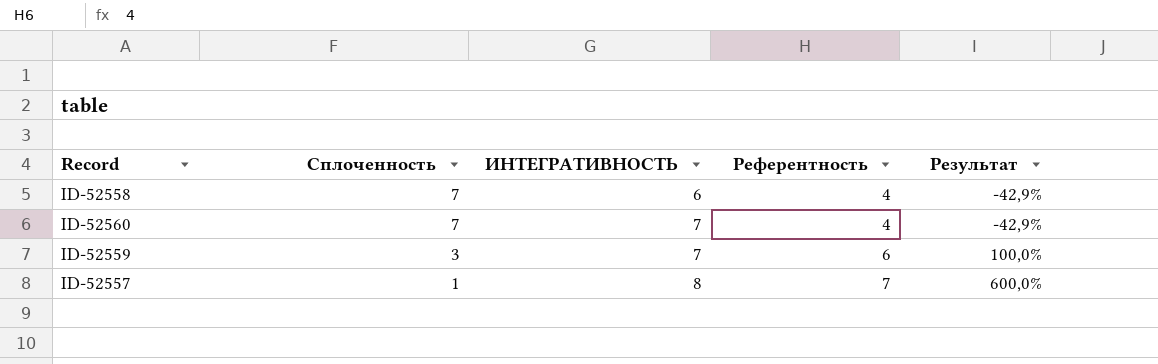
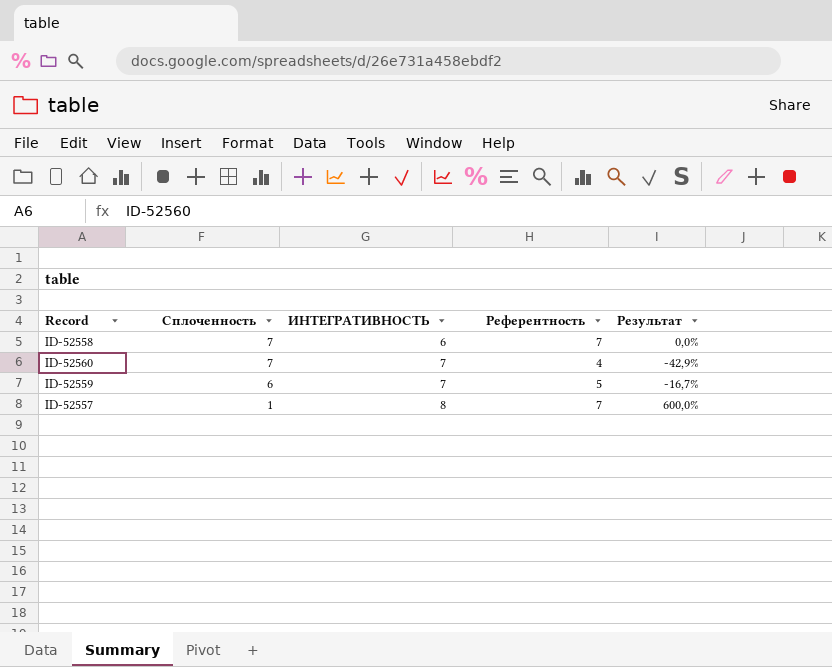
ID-52558 | Референтность: 4 -> 7
ID-52558 | Результат: -42,9% -> 0,0%
ID-52559 | Сплоченность: 3 -> 6
ID-52559 | Референтность: 6 -> 5
ID-52559 | Результат: 100,0% -> -16,7%

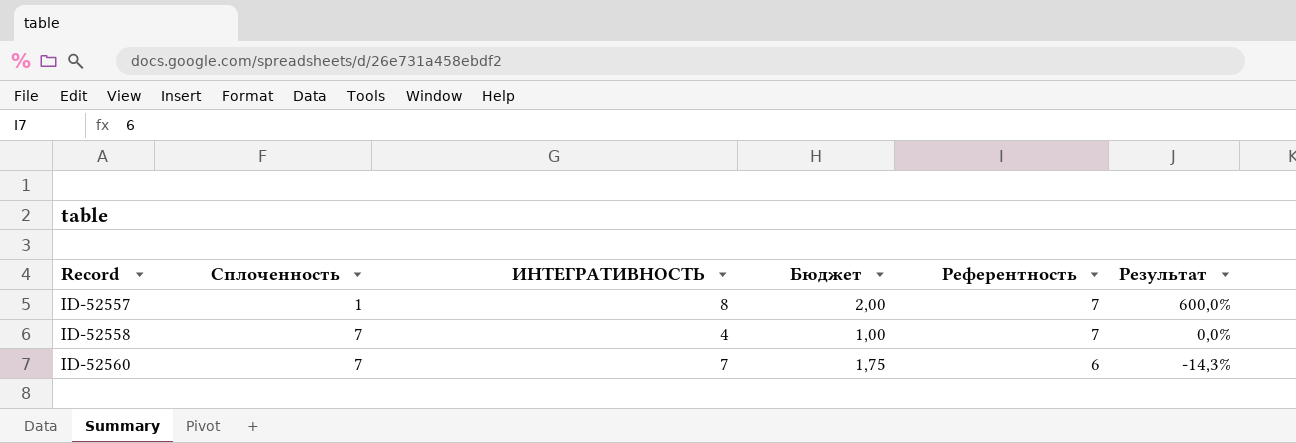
row order: Сплоченность descending -> Record ascending
column Бюджет | formula: none -> [ИНТЕГРАТИВНОСТЬ] * 0,25
row ID-52559: 6 | 7 | 5 | -16,7% -> none
ID-52558 | ИНТЕГРАТИВНОСТЬ: 6 -> 4
ID-52560 | Референтность: 4 -> 6
ID-52560 | Результат: -42,9% -> -14,3%

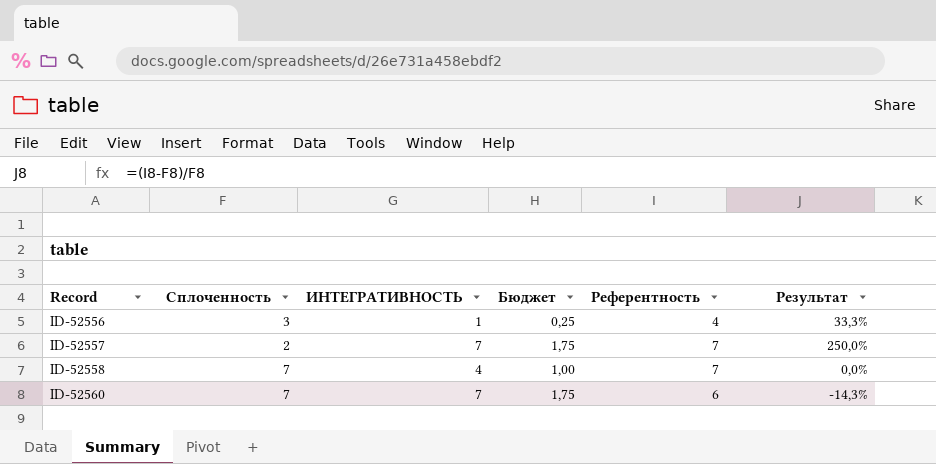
row ID-52556: none -> 3 | 1 | 0,25 | 4 | 33,3%
ID-52557 | Сплоченность: 1 -> 2
ID-52557 | ИНТЕГРАТИВНОСТЬ: 8 -> 7
ID-52557 | Бюджет: 2,00 -> 1,75
ID-52557 | Результат: 600,0% -> 250,0%

